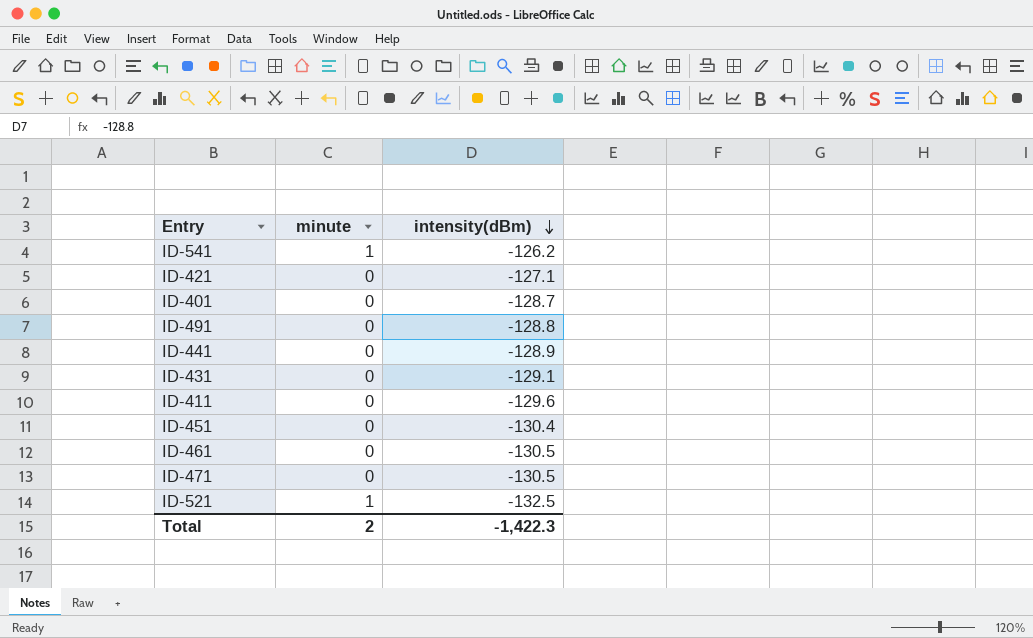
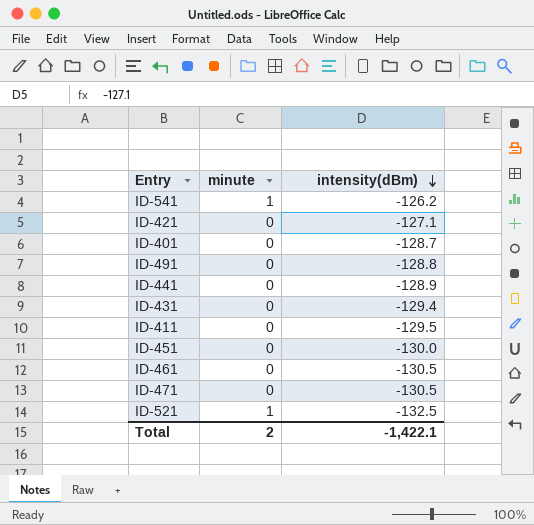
ID-431 | intensity(dBm): -129.1 -> -129.4
ID-411 | intensity(dBm): -129.6 -> -129.5
ID-451 | intensity(dBm): -130.4 -> -130.0
Total | intensity(dBm): -1,422.3 -> -1,422.1

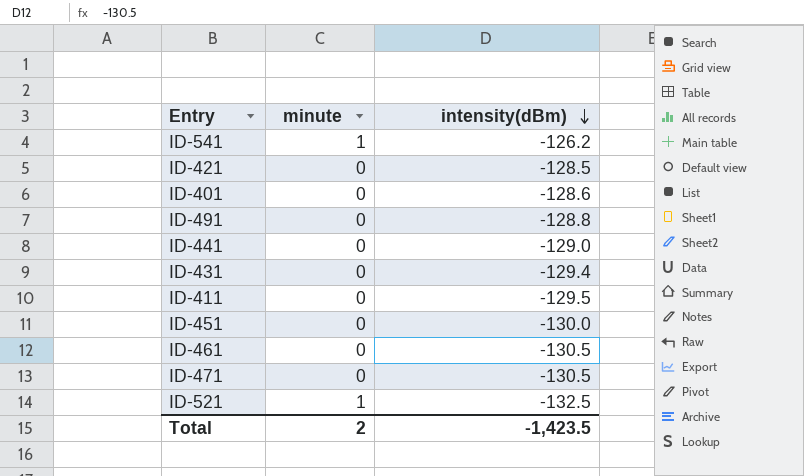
ID-421 | intensity(dBm): -127.1 -> -128.5
ID-401 | intensity(dBm): -128.7 -> -128.6
ID-441 | intensity(dBm): -128.9 -> -129.0
Total | intensity(dBm): -1,422.1 -> -1,423.5

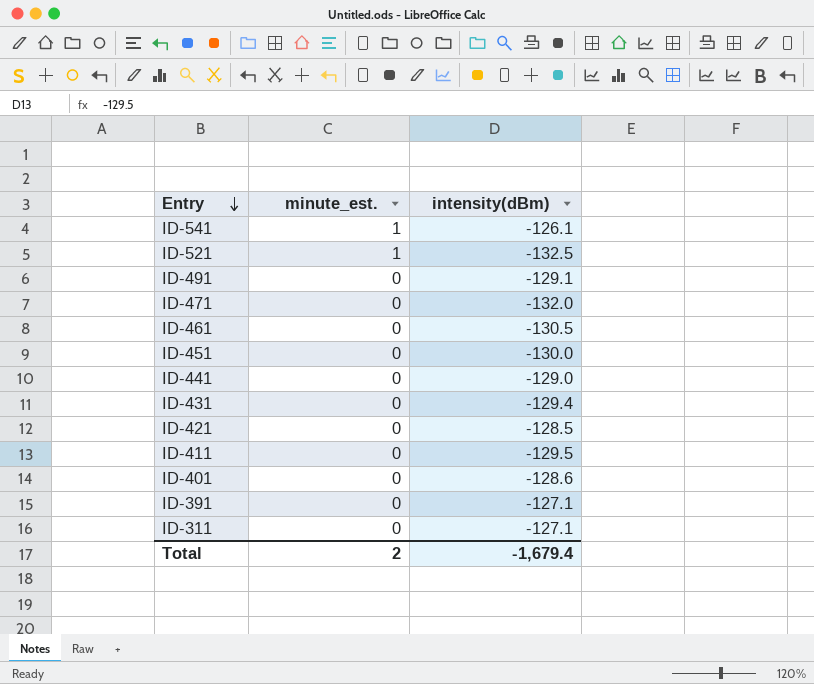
row order: intensity(dBm) descending -> Entry descending
column name: minute -> minute_est.
ID-541 | intensity(dBm): -126.2 -> -126.1
ID-491 | intensity(dBm): -128.8 -> -129.1
ID-471 | intensity(dBm): -130.5 -> -132.0
row ID-391: none -> 0 | -127.1
row ID-311: none -> 0 | -127.1
Total | intensity(dBm): -1,423.5 -> -1,679.4

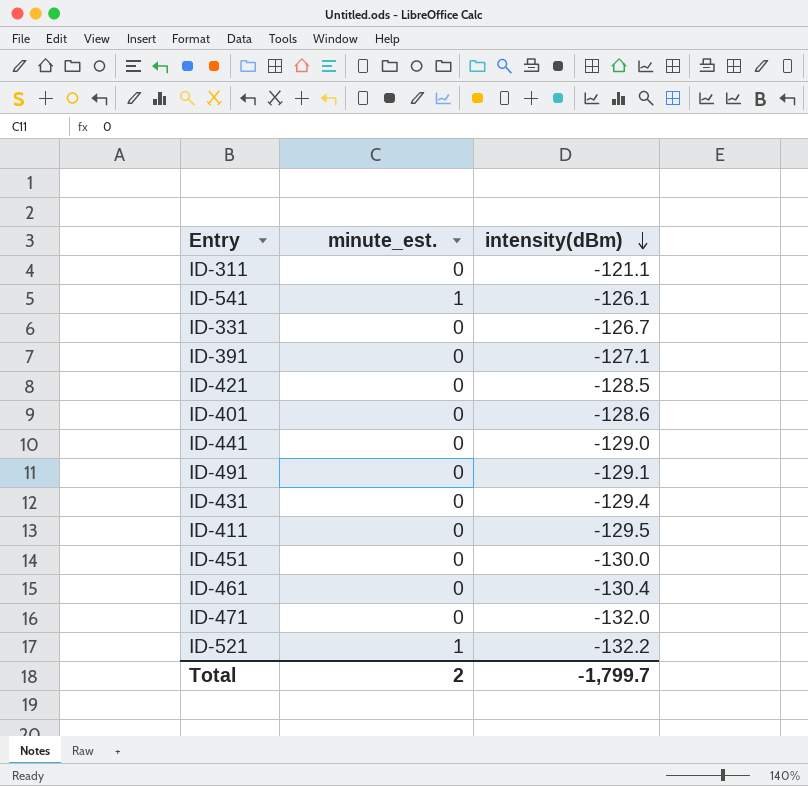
row order: Entry descending -> intensity(dBm) descending
ID-311 | intensity(dBm): -127.1 -> -121.1
row ID-331: none -> 0 | -126.7
ID-461 | intensity(dBm): -130.5 -> -130.4
ID-521 | intensity(dBm): -132.5 -> -132.2
Total | intensity(dBm): -1,679.4 -> -1,799.7

